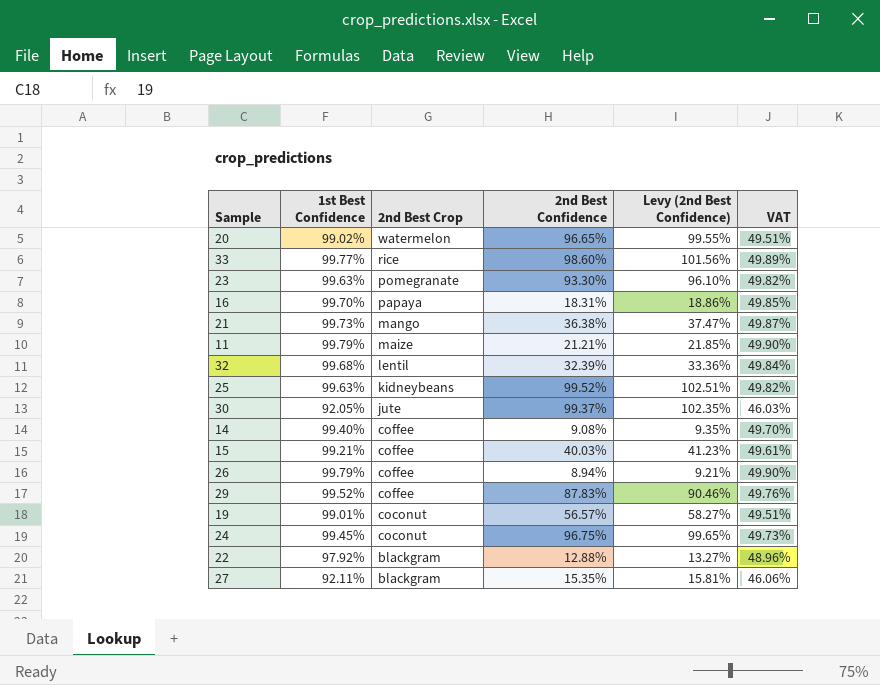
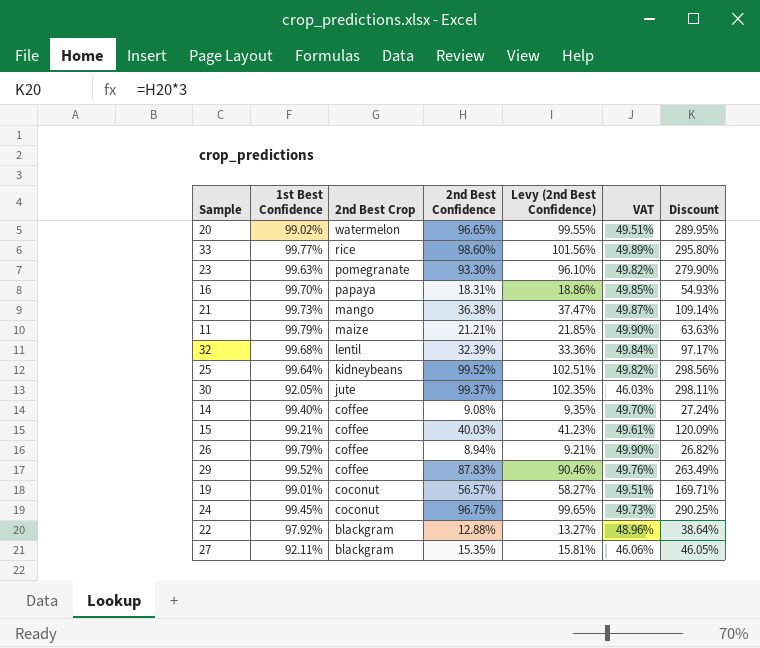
column Discount | formula: none -> [2nd Best Confidence] * 3
25 | 1st Best Confidence: 99.63% -> 99.64%

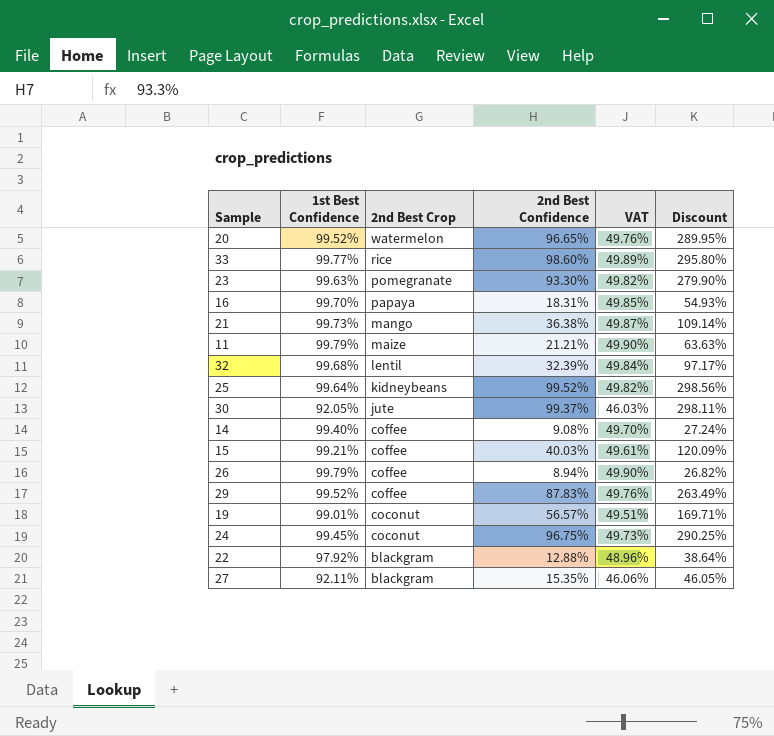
column Levy (2nd Best Confidence) | formula: [2nd Best Confidence] * 1.03 -> none
20 | 1st Best Confidence: 99.02% -> 99.52%
20 | VAT: 49.51% -> 49.76%

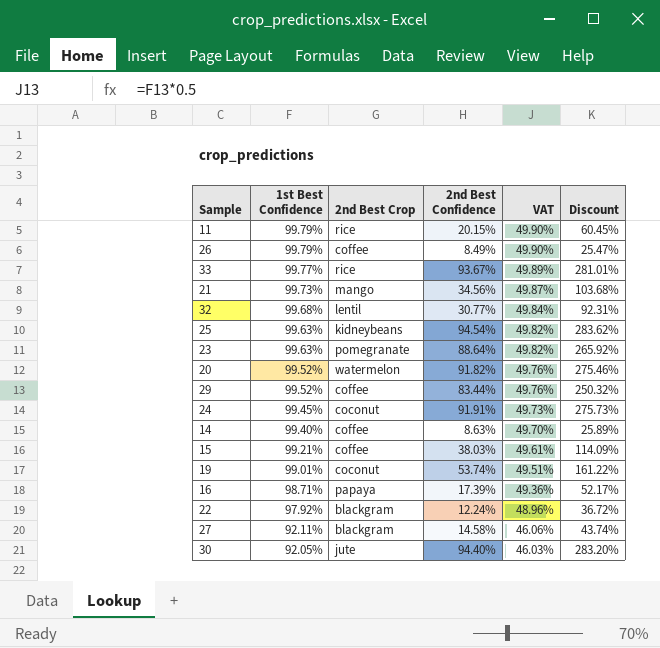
row order: 2nd Best Crop descending -> 1st Best Confidence descending
11 | 2nd Best Crop: maize -> rice
11 | 2nd Best Confidence: 21.21% -> 20.15%
11 | Discount: 63.63% -> 60.45%
26 | 2nd Best Confidence: 8.94% -> 8.49%
26 | Discount: 26.82% -> 25.47%
33 | 2nd Best Confidence: 98.60% -> 93.67%
33 | Discount: 295.80% -> 281.01%
21 | 2nd Best Confidence: 36.38% -> 34.56%
21 | Discount: 109.14% -> 103.68%
32 | 2nd Best Confidence: 32.39% -> 30.77%
32 | Discount: 97.17% -> 92.31%
25 | 1st Best Confidence: 99.64% -> 99.63%
25 | 2nd Best Confidence: 99.52% -> 94.54%
25 | Discount: 298.56% -> 283.62%
23 | 2nd Best Confidence: 93.30% -> 88.64%
23 | Discount: 279.90% -> 265.92%
20 | 2nd Best Confidence: 96.65% -> 91.82%
20 | Discount: 289.95% -> 275.46%
29 | 2nd Best Confidence: 87.83% -> 83.44%
29 | Discount: 263.49% -> 250.32%
24 | 2nd Best Confidence: 96.75% -> 91.91%
24 | Discount: 290.25% -> 275.73%
14 | 2nd Best Confidence: 9.08% -> 8.63%
14 | Discount: 27.24% -> 25.89%
15 | 2nd Best Confidence: 40.03% -> 38.03%
15 | Discount: 120.09% -> 114.09%
19 | 2nd Best Confidence: 56.57% -> 53.74%
19 | Discount: 169.71% -> 161.22%
16 | 1st Best Confidence: 99.70% -> 98.71%
16 | 2nd Best Confidence: 18.31% -> 17.39%
16 | VAT: 49.85% -> 49.36%
16 | Discount: 54.93% -> 52.17%
22 | 2nd Best Confidence: 12.88% -> 12.24%
22 | Discount: 38.64% -> 36.72%
27 | 2nd Best Confidence: 15.35% -> 14.58%
27 | Discount: 46.05% -> 43.74%
30 | 2nd Best Confidence: 99.37% -> 94.40%
30 | Discount: 298.11% -> 283.20%

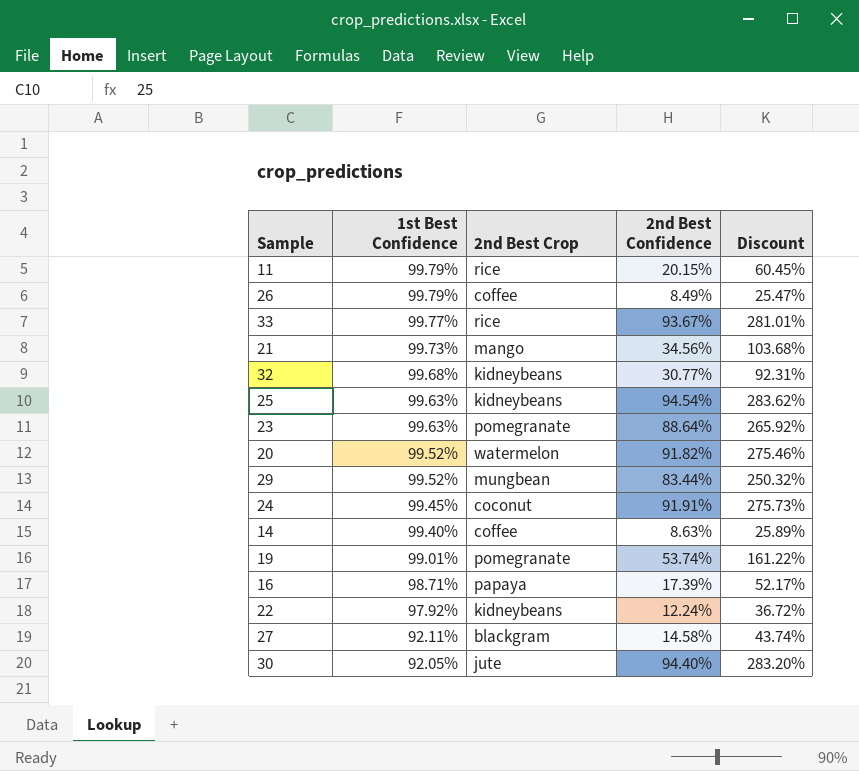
column VAT | formula: [1st Best Confidence] * 0.5 -> none
row 15: 99.21% | coffee | 38.03% | 49.61% | 114.09% -> none
32 | 2nd Best Crop: lentil -> kidneybeans
29 | 2nd Best Crop: coffee -> mungbean
19 | 2nd Best Crop: coconut -> pomegranate
22 | 2nd Best Crop: blackgram -> kidneybeans

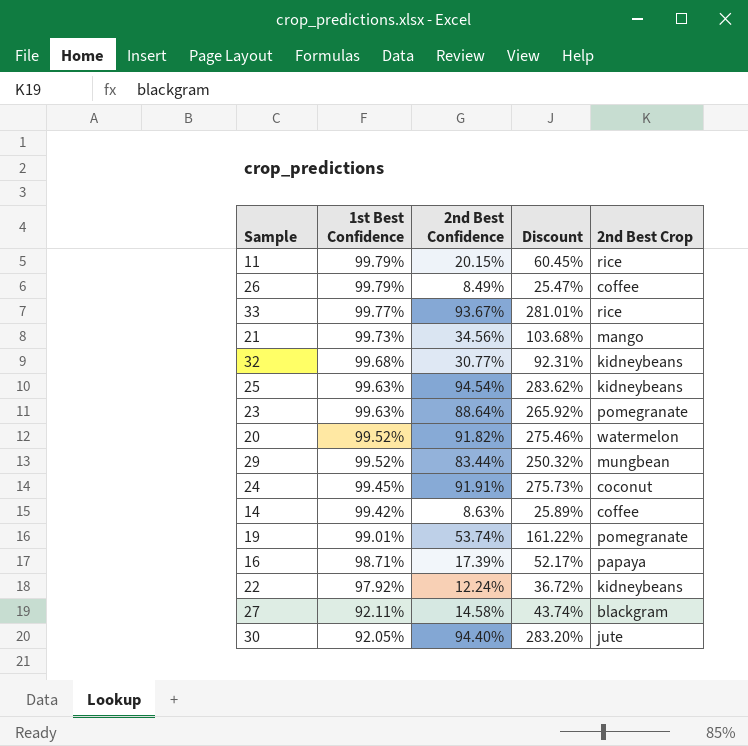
column 2nd Best Crop | position: 3 -> 5
14 | 1st Best Confidence: 99.40% -> 99.42%

